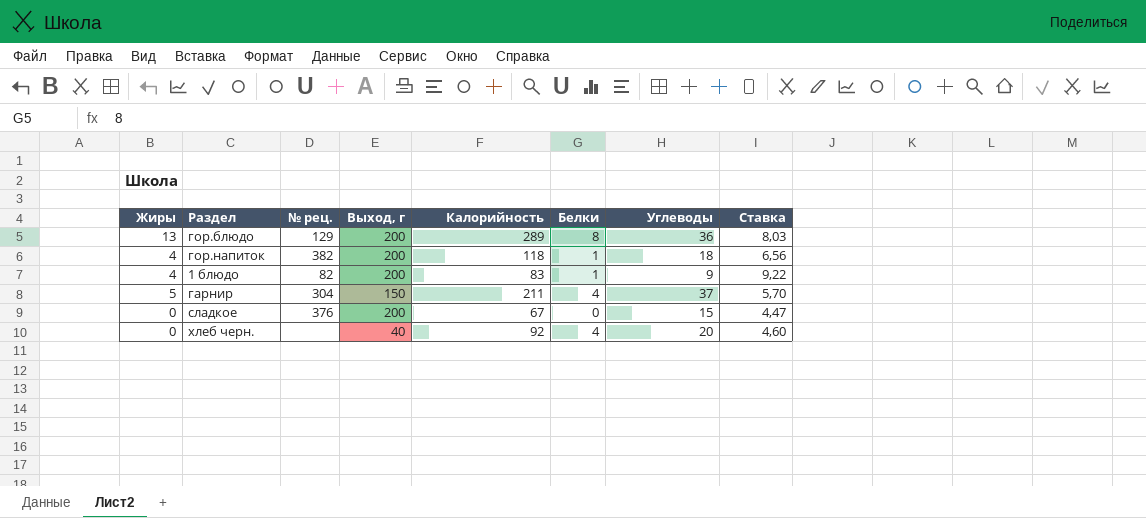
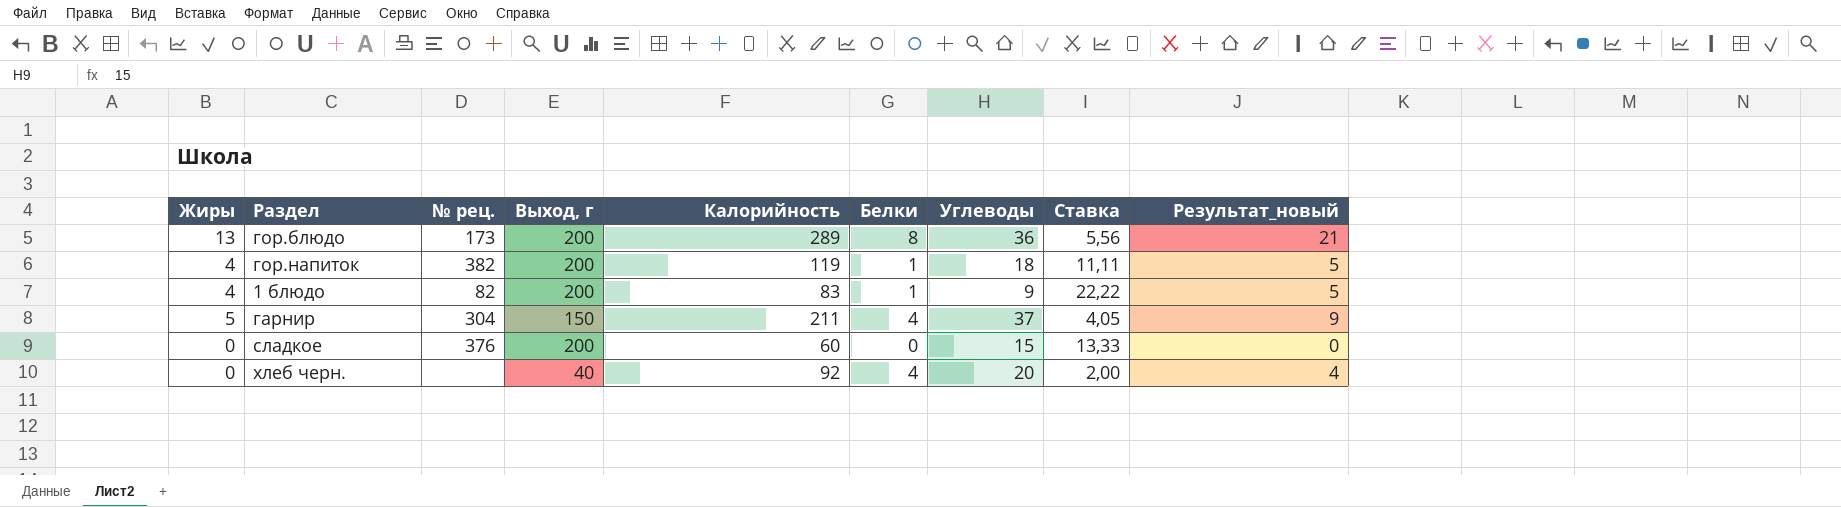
column Ставка | formula: [Калорийность] / [Углеводы] -> [Выход, г] / [Углеводы]
column Результат_новый | formula: none -> [Жиры] + [Белки]
гор.блюдо | № рец.: 129 -> 173
гор.напиток | Калорийность: 118 -> 119
сладкое | Калорийность: 67 -> 60

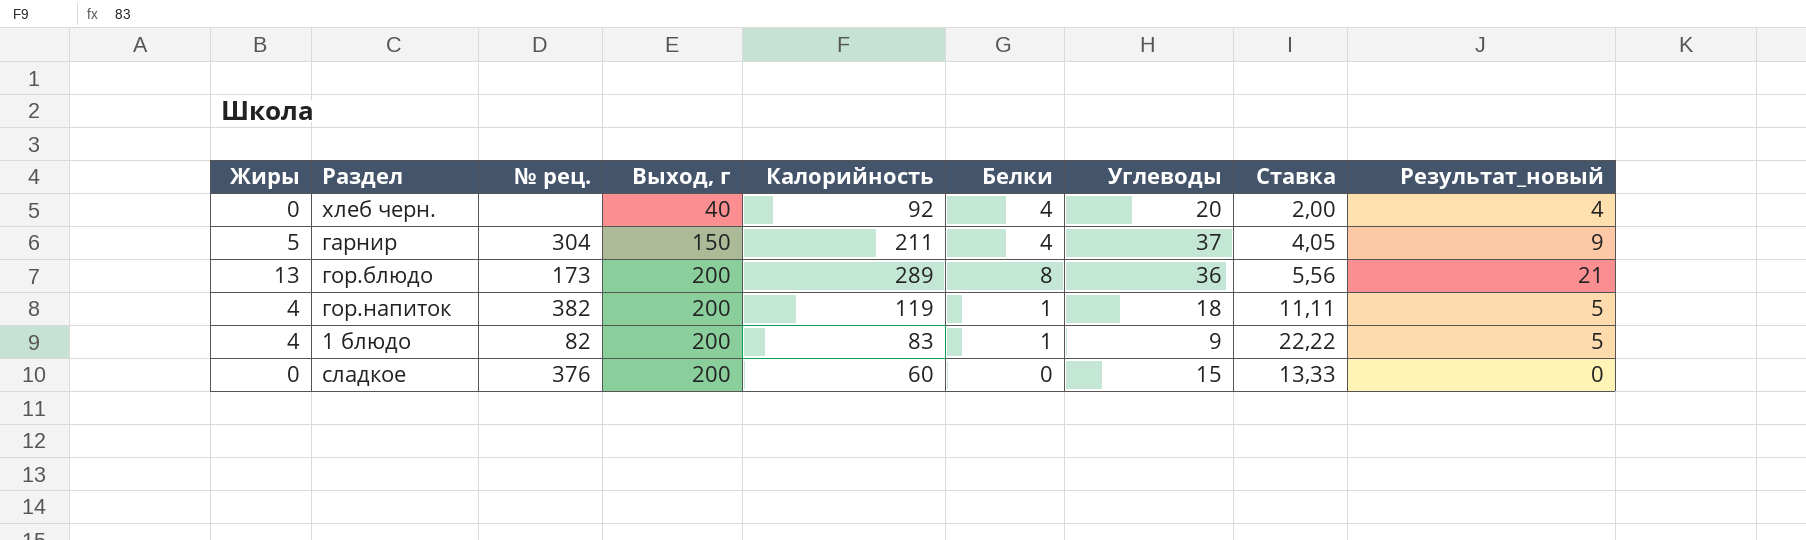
row order: none -> Выход, г ascending

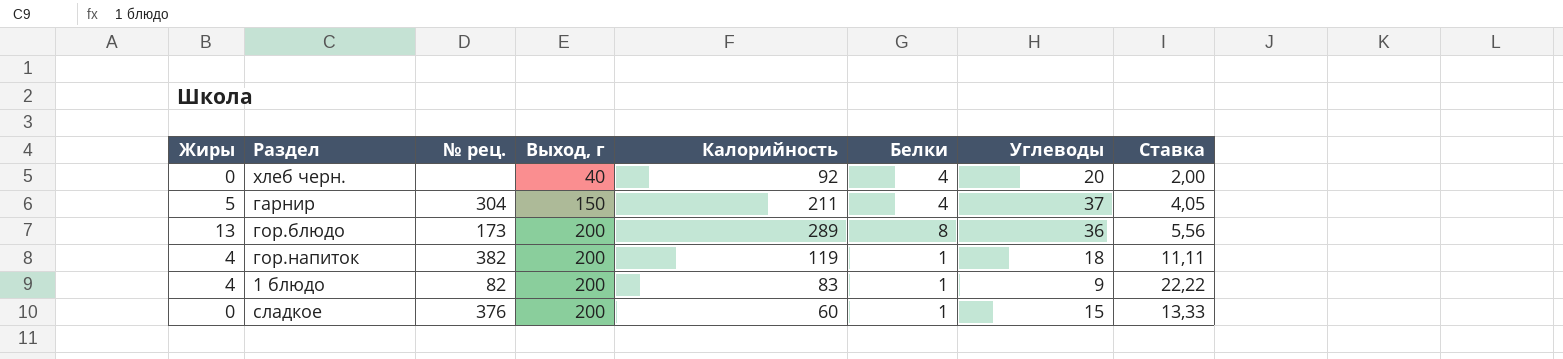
column Результат_новый | formula: [Жиры] + [Белки] -> none
сладкое | Белки: 0 -> 1

